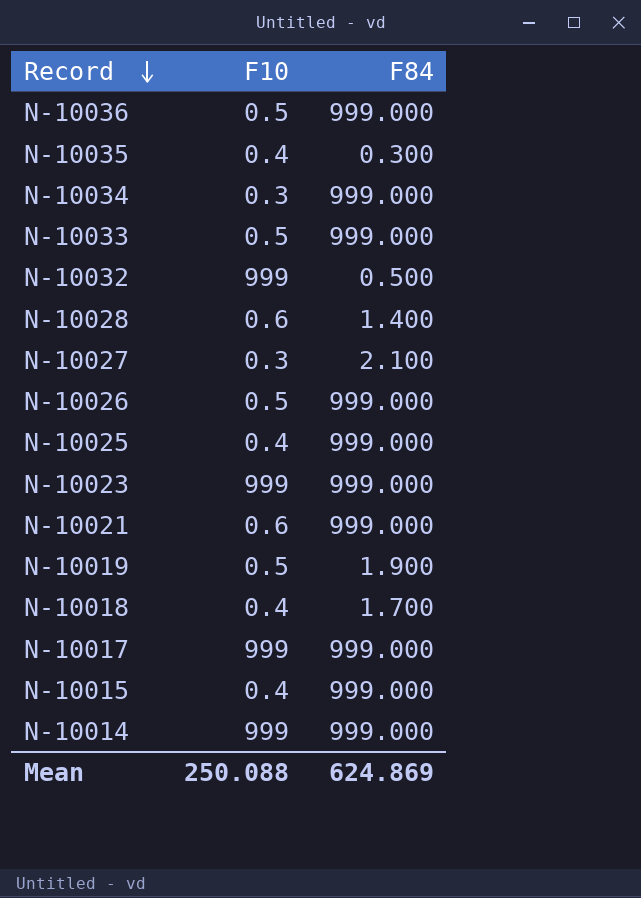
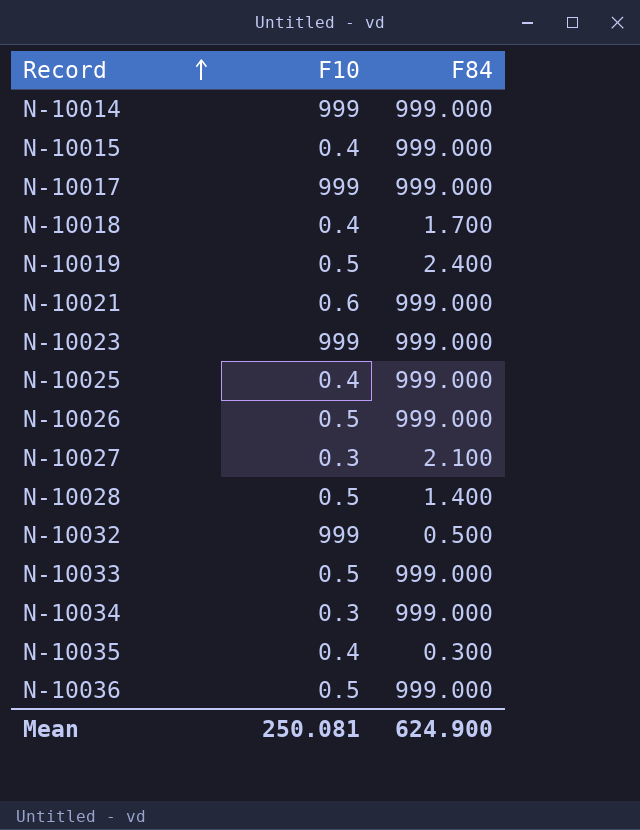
row order: Record descending -> Record ascending
N-10019 | F84: 1.900 -> 2.400
N-10028 | F10: 0.6 -> 0.5
Mean | F10: 250.088 -> 250.081
Mean | F84: 624.869 -> 624.900

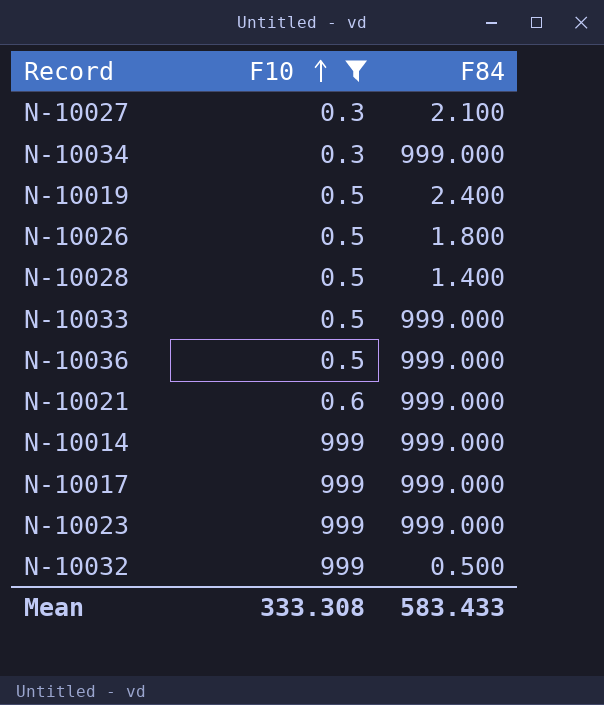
filter: none -> F10 != 0.4
row order: Record ascending -> F10 ascending
N-10026 | F84: 999.000 -> 1.800
Mean | F10: 250.081 -> 333.308
Mean | F84: 624.900 -> 583.433

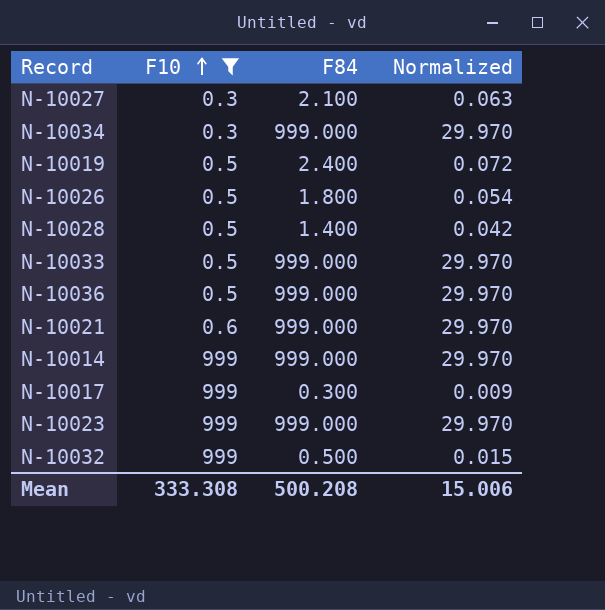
column Normalized | formula: none -> [F84] * 0.03
N-10017 | F84: 999.000 -> 0.300
Mean | F84: 583.433 -> 500.208

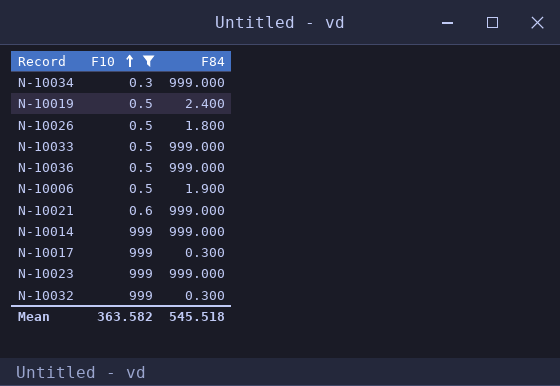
column Normalized | formula: [F84] * 0.03 -> none
row N-10027: 0.3 | 2.100 | 0.063 -> none
row N-10028: 0.5 | 1.400 | 0.042 -> none
row N-10006: none -> 0.5 | 1.900
N-10032 | F84: 0.500 -> 0.300
Mean | F10: 333.308 -> 363.582
Mean | F84: 500.208 -> 545.518

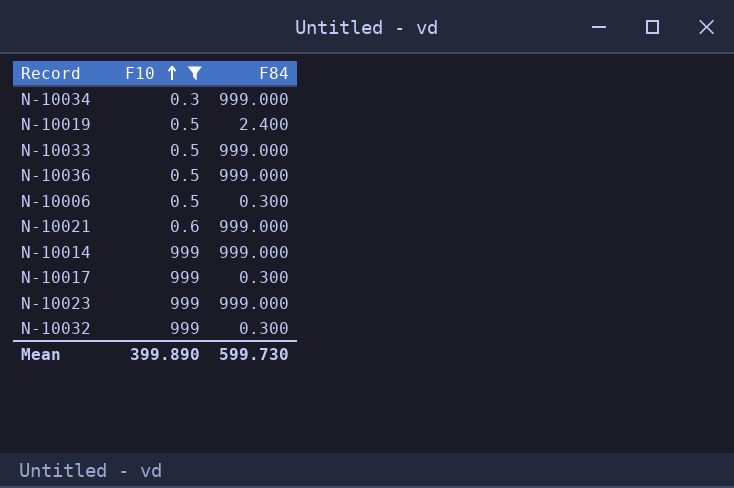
row N-10026: 0.5 | 1.800 -> none
N-10006 | F84: 1.900 -> 0.300
Mean | F10: 363.582 -> 399.890
Mean | F84: 545.518 -> 599.730

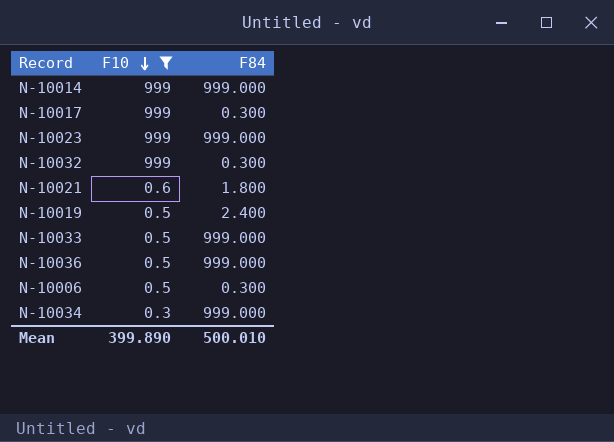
row order: F10 ascending -> F10 descending
N-10021 | F84: 999.000 -> 1.800
Mean | F84: 599.730 -> 500.010

